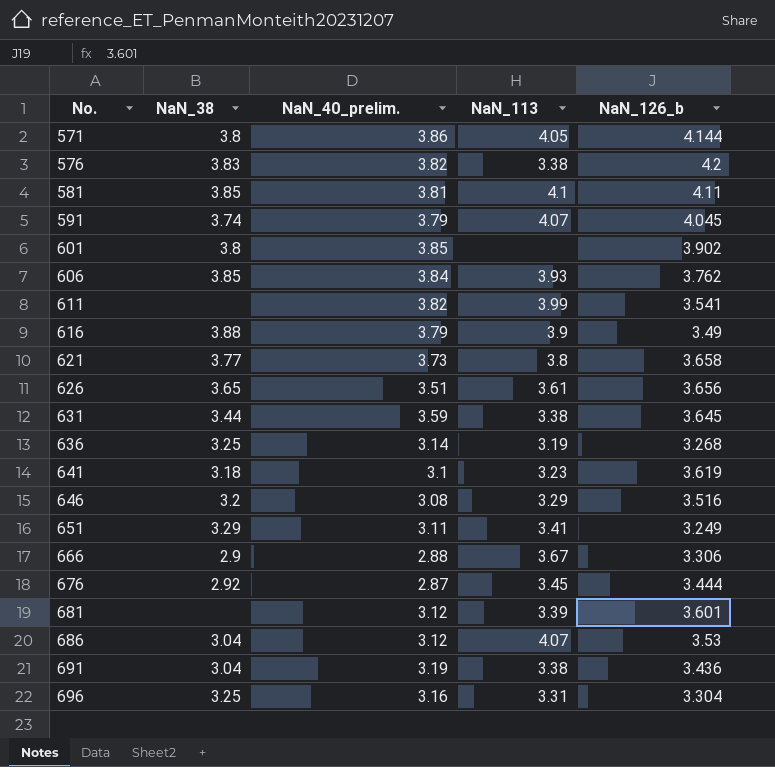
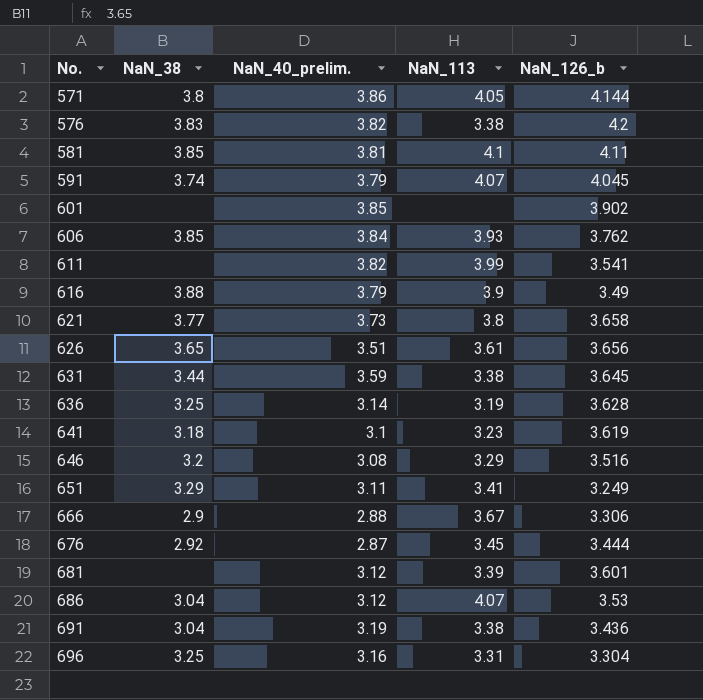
601 | NaN_38: 3.8 -> none
636 | NaN_126_b: 3.268 -> 3.628

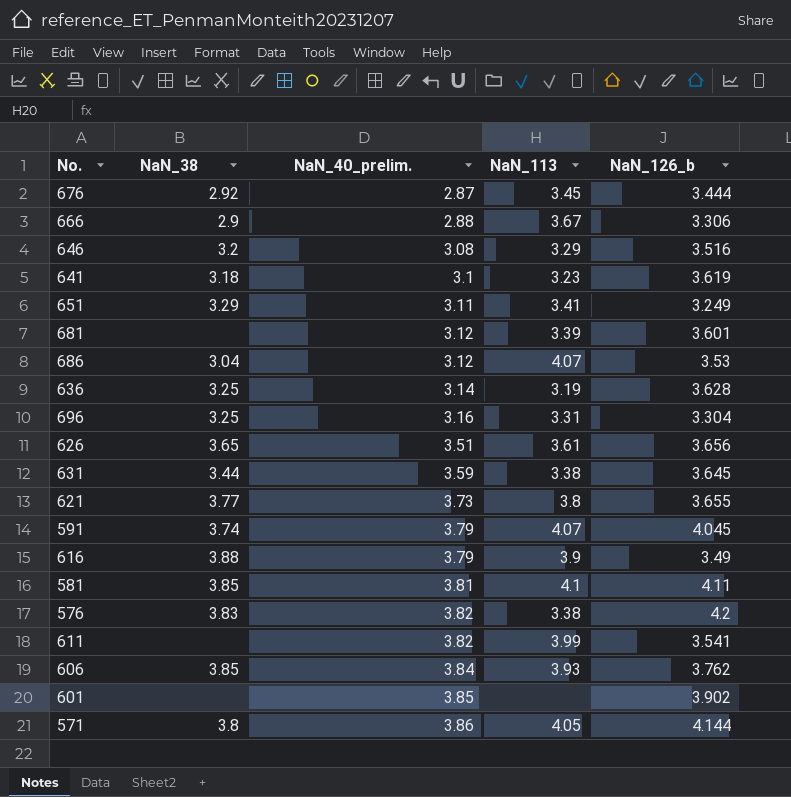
row order: No. ascending -> NaN_40_prelim. ascending
row 691: 3.04 | 3.19 | 3.38 | 3.436 -> none
621 | NaN_126_b: 3.658 -> 3.655

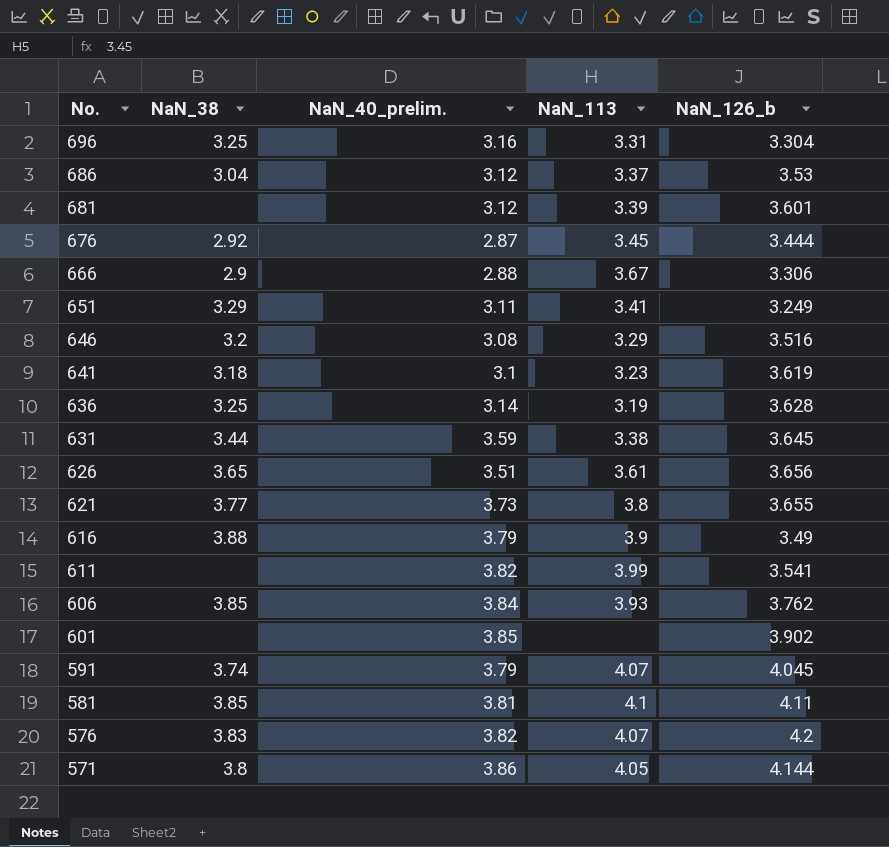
row order: NaN_40_prelim. ascending -> No. descending
686 | NaN_113: 4.07 -> 3.37
576 | NaN_113: 3.38 -> 4.07

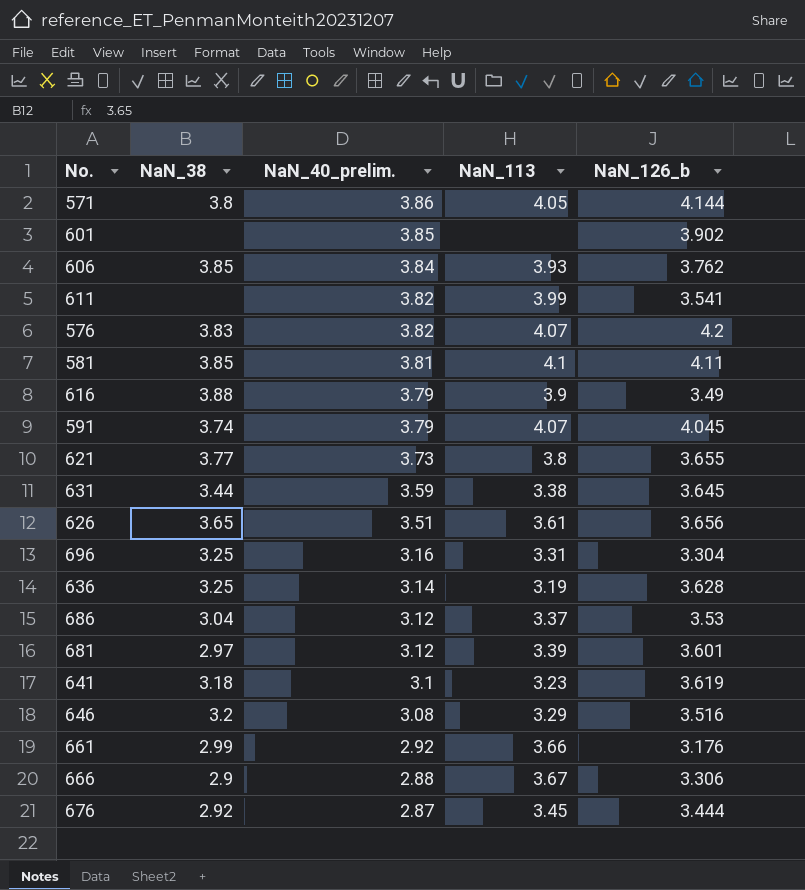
row order: No. descending -> NaN_40_prelim. descending
row 651: 3.29 | 3.11 | 3.41 | 3.249 -> none
681 | NaN_38: none -> 2.97
row 661: none -> 2.99 | 2.92 | 3.66 | 3.176

